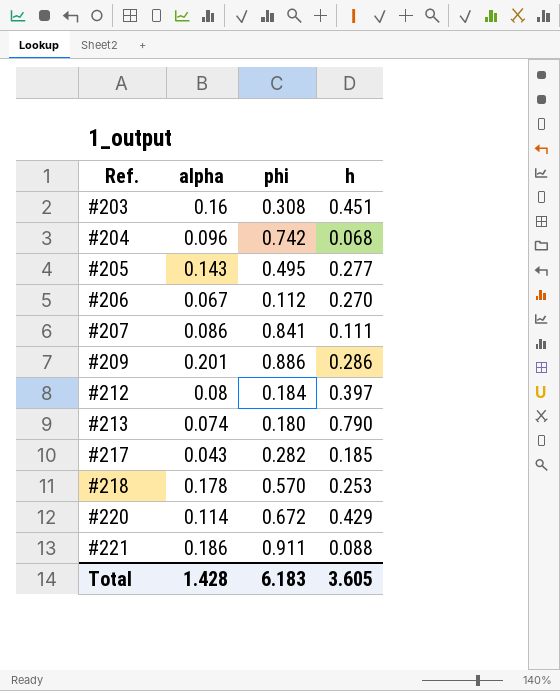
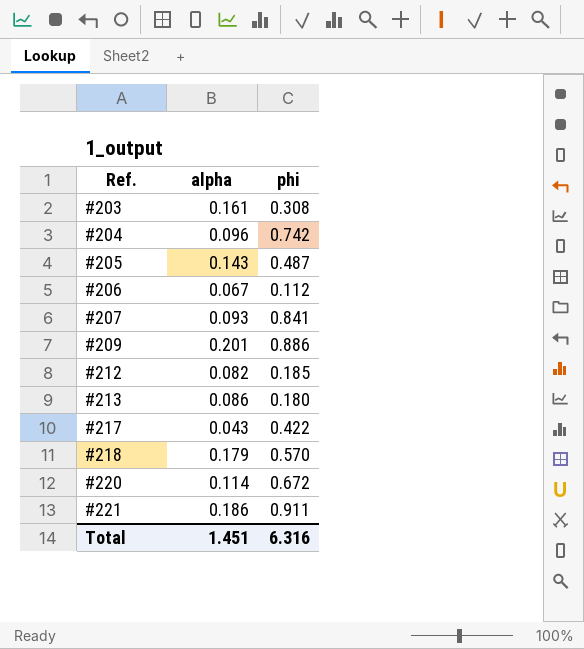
column h | position: 4 -> none
#203 | alpha: 0.16 -> 0.161
#205 | phi: 0.495 -> 0.487
#207 | alpha: 0.086 -> 0.093
#212 | alpha: 0.08 -> 0.082
#212 | phi: 0.184 -> 0.185
#213 | alpha: 0.074 -> 0.086
#217 | phi: 0.282 -> 0.422
#218 | alpha: 0.178 -> 0.179
Total | alpha: 1.428 -> 1.451
Total | phi: 6.183 -> 6.316

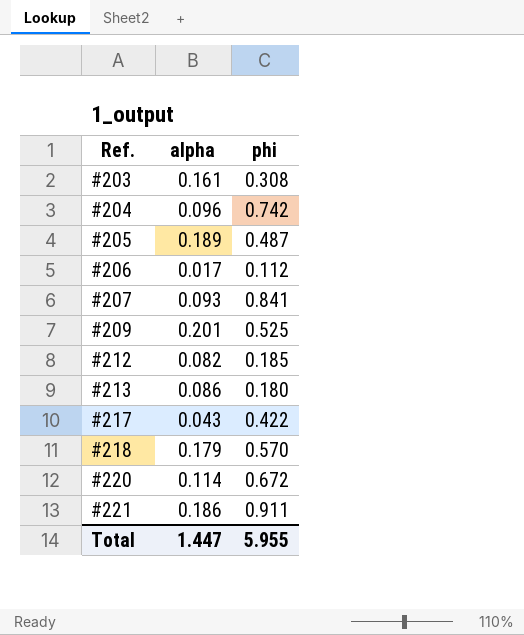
#205 | alpha: 0.143 -> 0.189
#206 | alpha: 0.067 -> 0.017
#209 | phi: 0.886 -> 0.525
Total | alpha: 1.451 -> 1.447
Total | phi: 6.316 -> 5.955

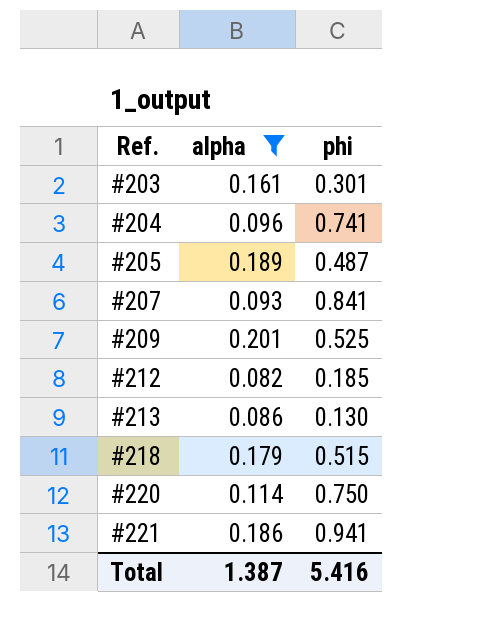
filter: none -> alpha >= 0.082
#203 | phi: 0.308 -> 0.301
#204 | phi: 0.742 -> 0.741
#213 | phi: 0.180 -> 0.130
#218 | phi: 0.570 -> 0.515
#220 | phi: 0.672 -> 0.750
#221 | phi: 0.911 -> 0.941
Total | alpha: 1.447 -> 1.387
Total | phi: 5.955 -> 5.416

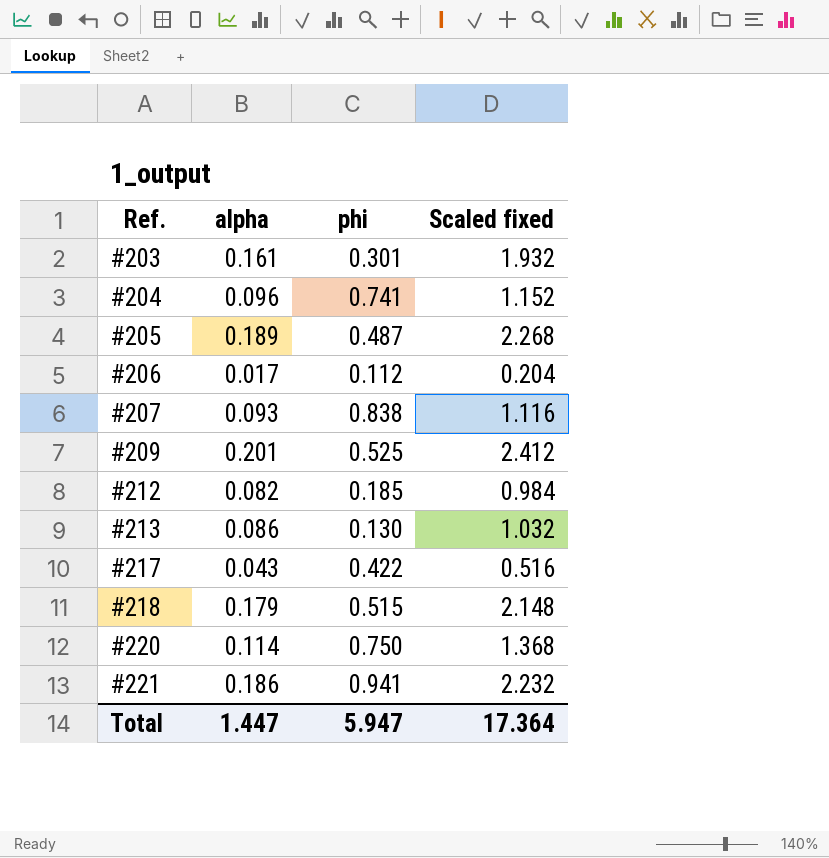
filter: alpha >= 0.082 -> none
column Scaled fixed | formula: none -> [alpha] * 12
#207 | phi: 0.841 -> 0.838
Total | alpha: 1.387 -> 1.447
Total | phi: 5.416 -> 5.947

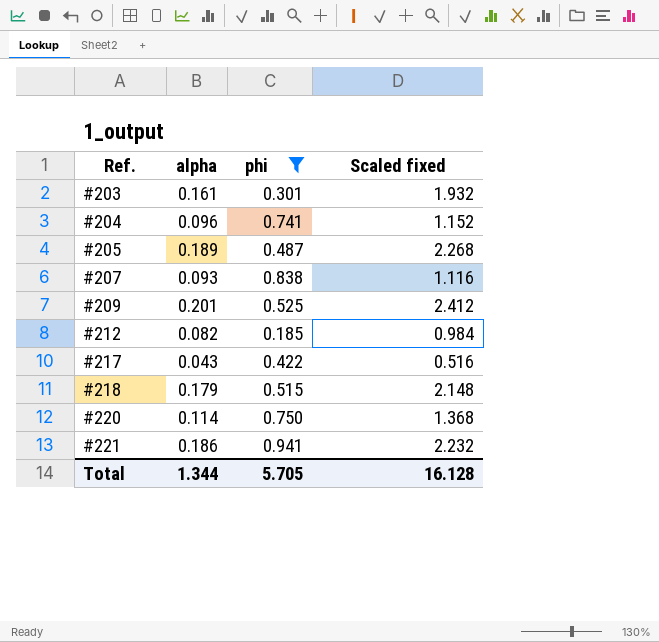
filter: none -> phi >= 0.185
Total | alpha: 1.447 -> 1.344
Total | phi: 5.947 -> 5.705
Total | Scaled fixed: 17.364 -> 16.128

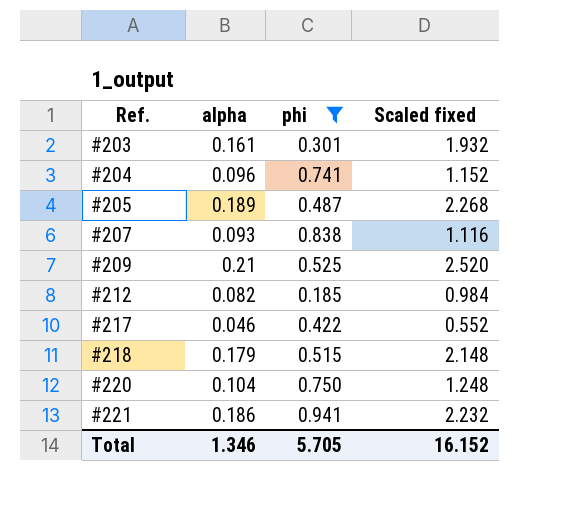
#209 | alpha: 0.201 -> 0.21
#209 | Scaled fixed: 2.412 -> 2.520
#217 | alpha: 0.043 -> 0.046
#217 | Scaled fixed: 0.516 -> 0.552
#220 | alpha: 0.114 -> 0.104
#220 | Scaled fixed: 1.368 -> 1.248
Total | alpha: 1.344 -> 1.346
Total | Scaled fixed: 16.128 -> 16.152

